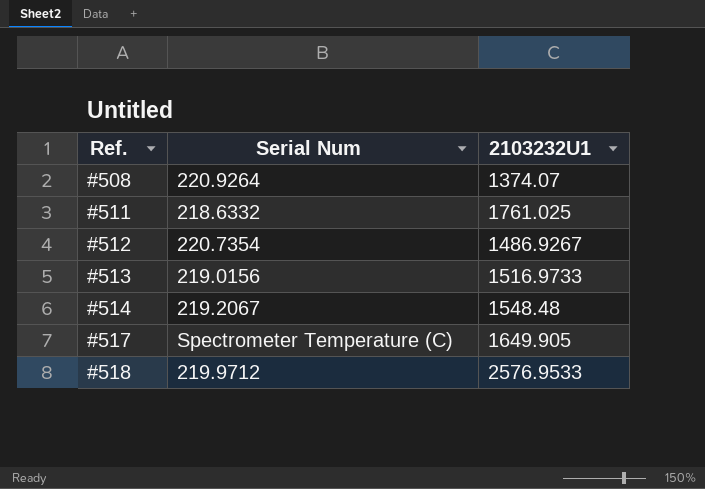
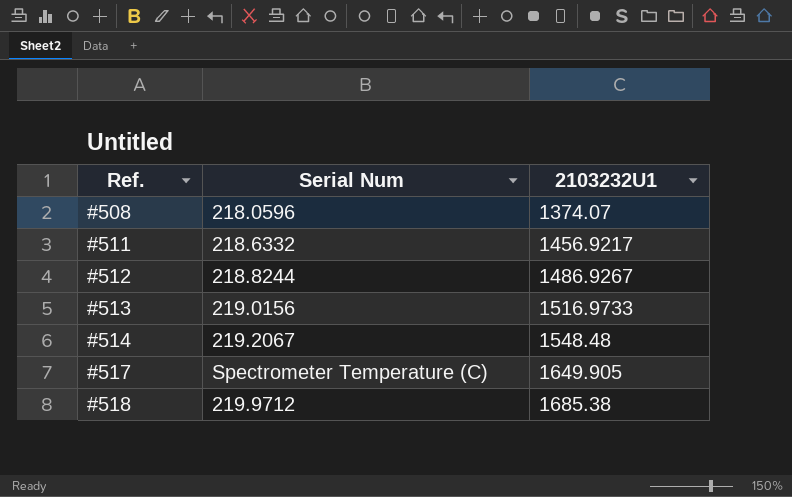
#508 | Serial Num: 220.9264 -> 218.0596
#511 | 2103232U1: 1761.025 -> 1456.9217
#512 | Serial Num: 220.7354 -> 218.8244
#518 | 2103232U1: 2576.9533 -> 1685.38

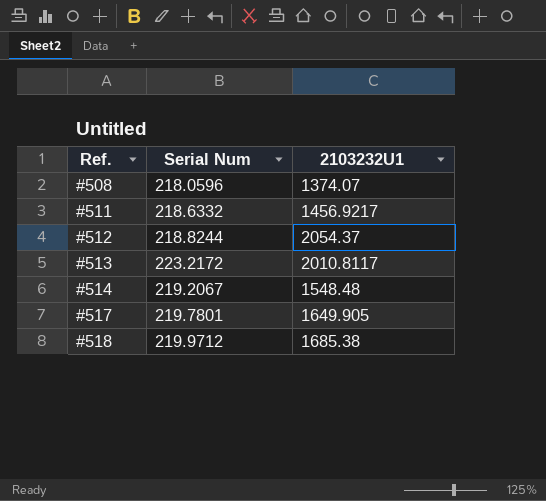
#512 | 2103232U1: 1486.9267 -> 2054.37
#513 | Serial Num: 219.0156 -> 223.2172
#513 | 2103232U1: 1516.9733 -> 2010.8117
#517 | Serial Num: Spectrometer Temperature (C) -> 219.7801

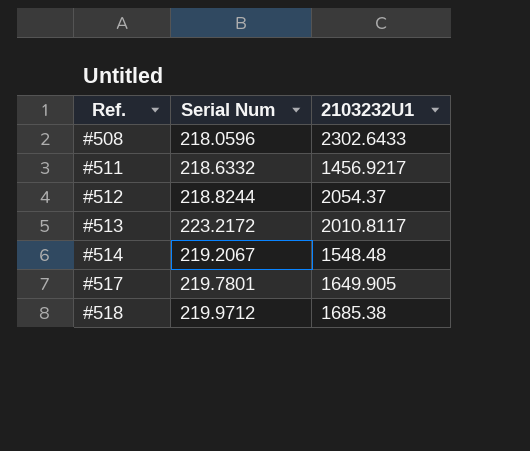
#508 | 2103232U1: 1374.07 -> 2302.6433

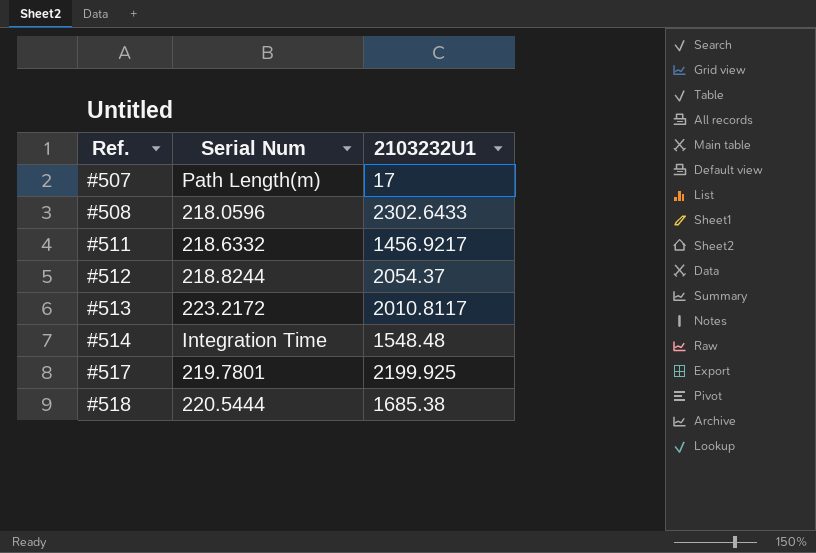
row #507: none -> Path Length(m) | 17
#514 | Serial Num: 219.2067 -> Integration Time
#517 | 2103232U1: 1649.905 -> 2199.925
#518 | Serial Num: 219.9712 -> 220.5444

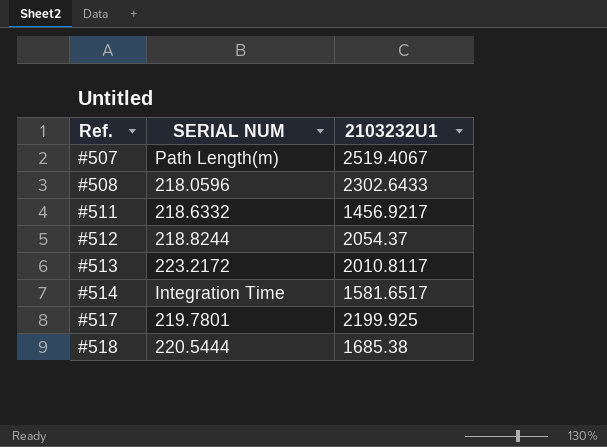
column name: Serial Num -> SERIAL NUM
#507 | 2103232U1: 17 -> 2519.4067
#514 | 2103232U1: 1548.48 -> 1581.6517

